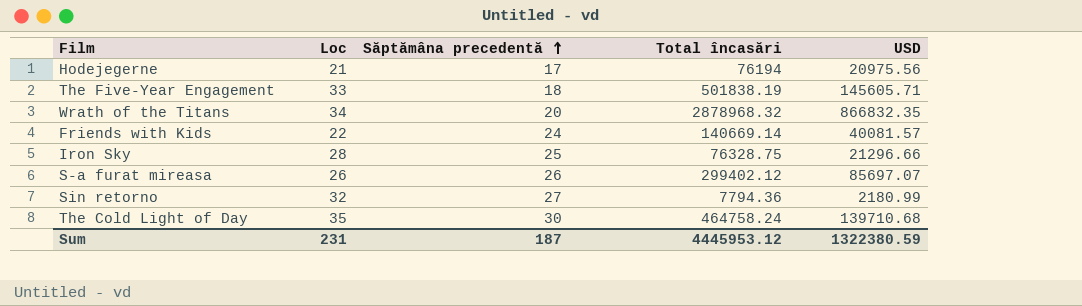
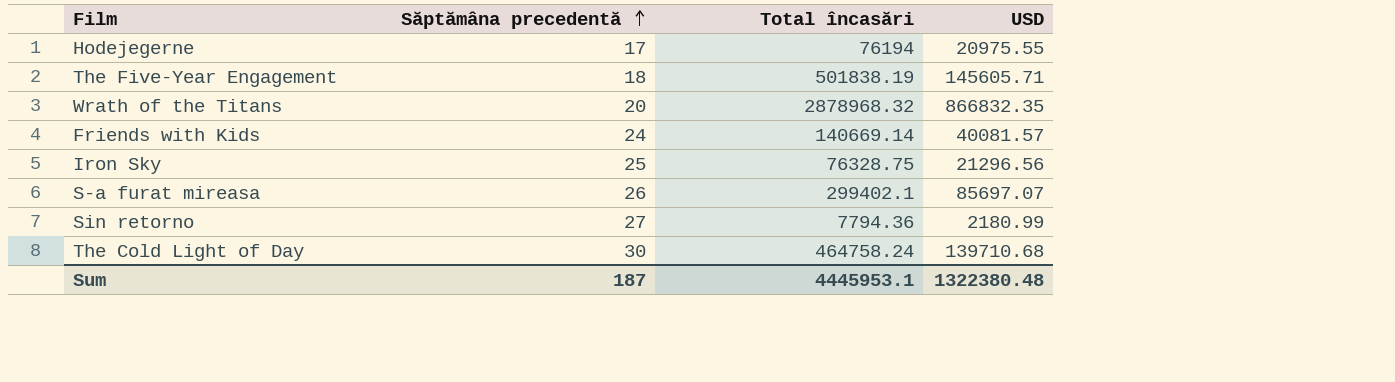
column Loc | position: 2 -> none
Hodejegerne | USD: 20975.56 -> 20975.55
Iron Sky | USD: 21296.66 -> 21296.56
S-a furat mireasa | Total încasări: 299402.12 -> 299402.1
Sum | Total încasări: 4445953.12 -> 4445953.1
Sum | USD: 1322380.59 -> 1322380.48

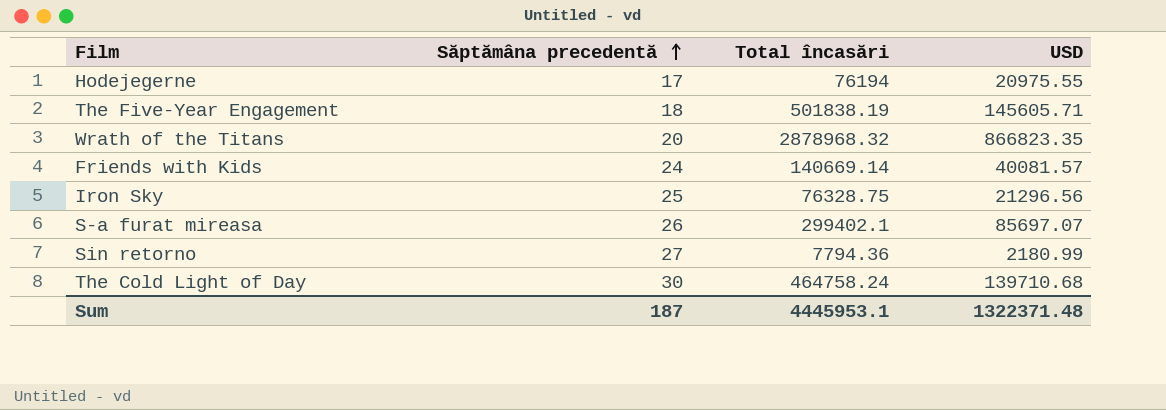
Wrath of the Titans | USD: 866832.35 -> 866823.35
Sum | USD: 1322380.48 -> 1322371.48

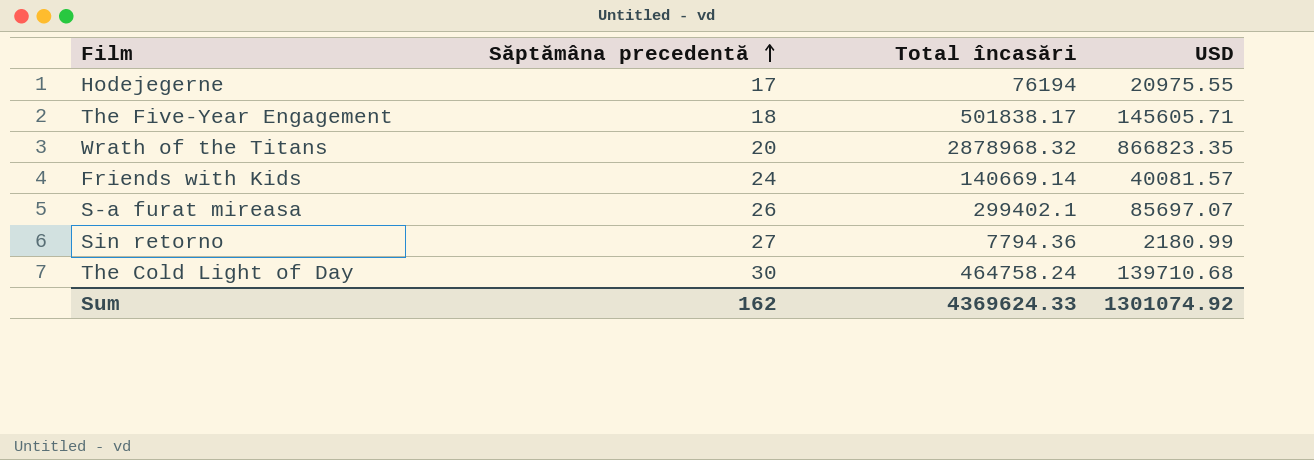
row Iron Sky: 25 | 76328.75 | 21296.56 -> none
The Five-Year Engagement | Total încasări: 501838.19 -> 501838.17
Sum | Săptămâna precedentă: 187 -> 162
Sum | Total încasări: 4445953.1 -> 4369624.33
Sum | USD: 1322371.48 -> 1301074.92

